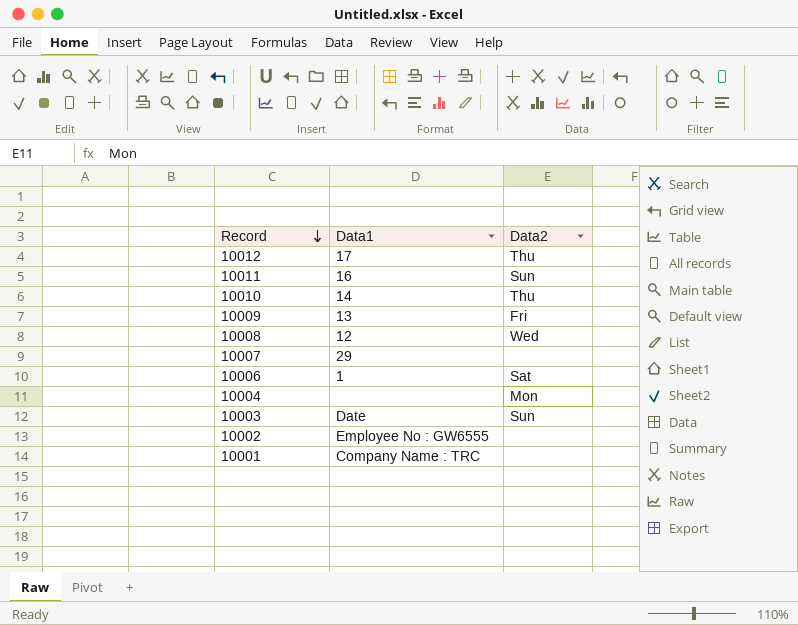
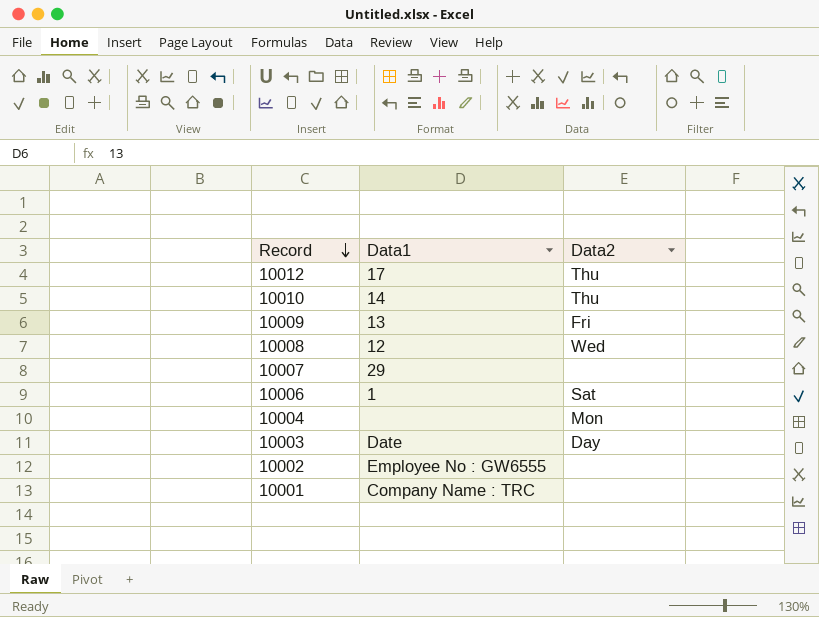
row 10011: 16 | Sun -> none
10003 | Data2: Sun -> Day

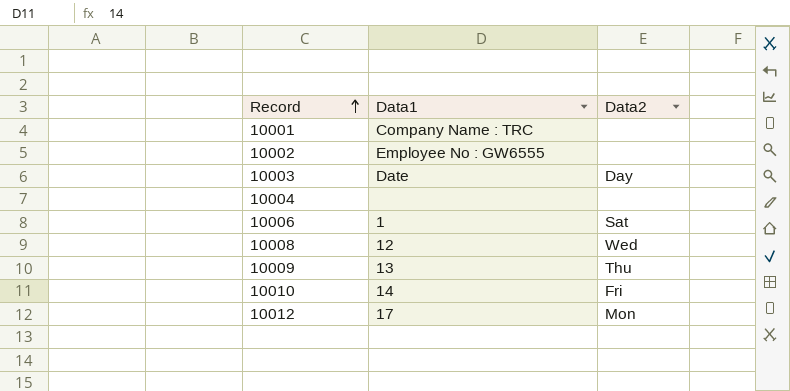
row order: Record descending -> Record ascending
row 10007: 29 | none -> none
10004 | Data2: Mon -> none
10009 | Data2: Fri -> Thu
10010 | Data2: Thu -> Fri
10012 | Data2: Thu -> Mon

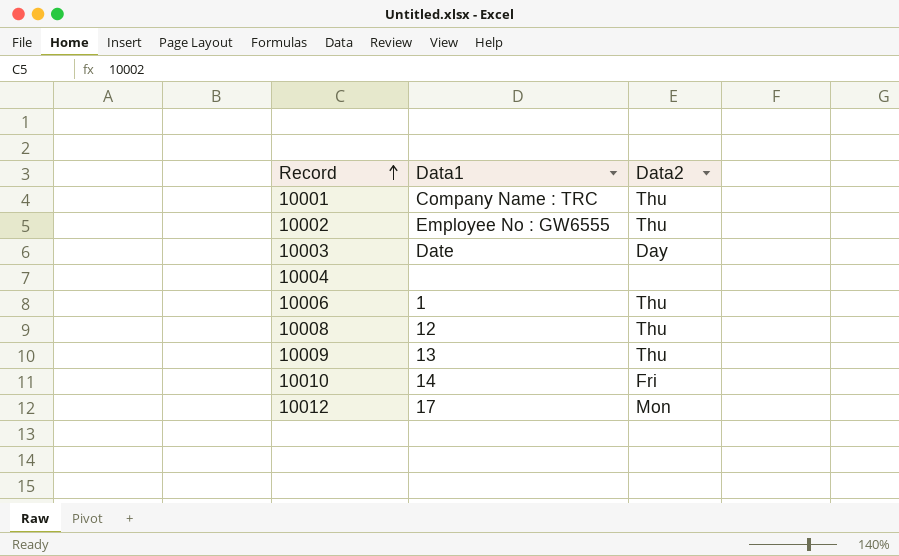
10001 | Data2: none -> Thu
10002 | Data2: none -> Thu
10006 | Data2: Sat -> Thu
10008 | Data2: Wed -> Thu

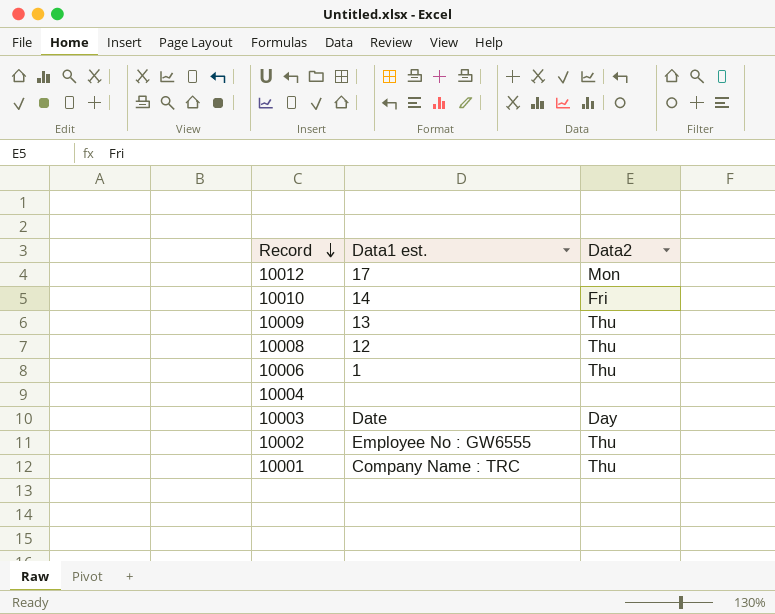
row order: Record ascending -> Record descending
column name: Data1 -> Data1 est.

